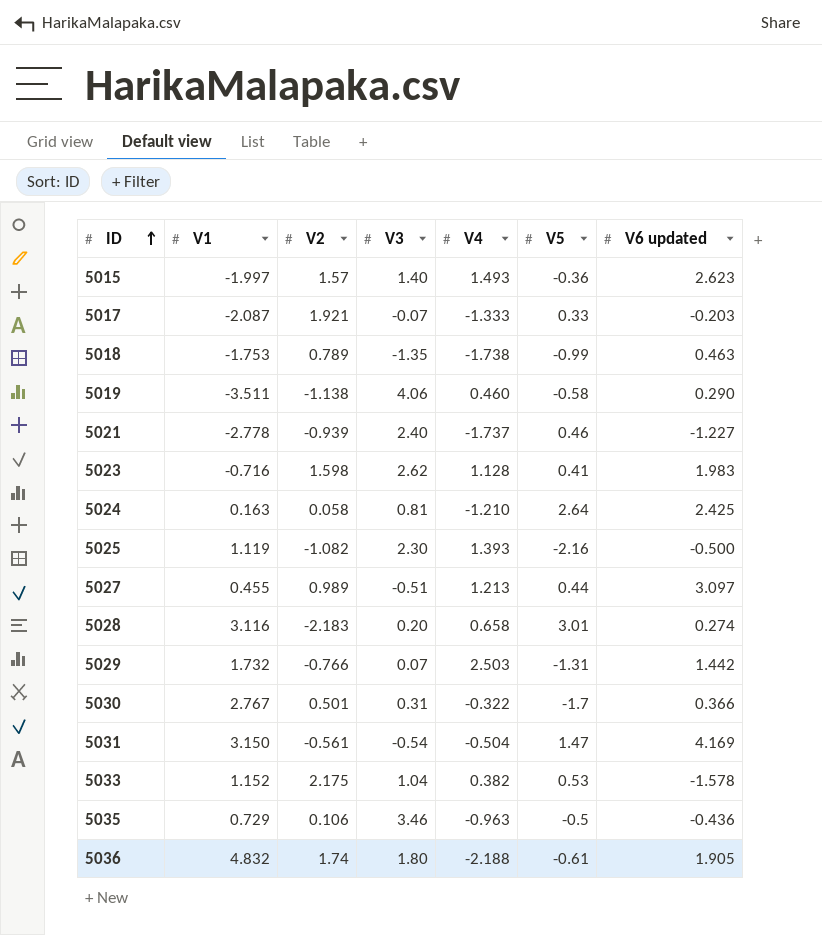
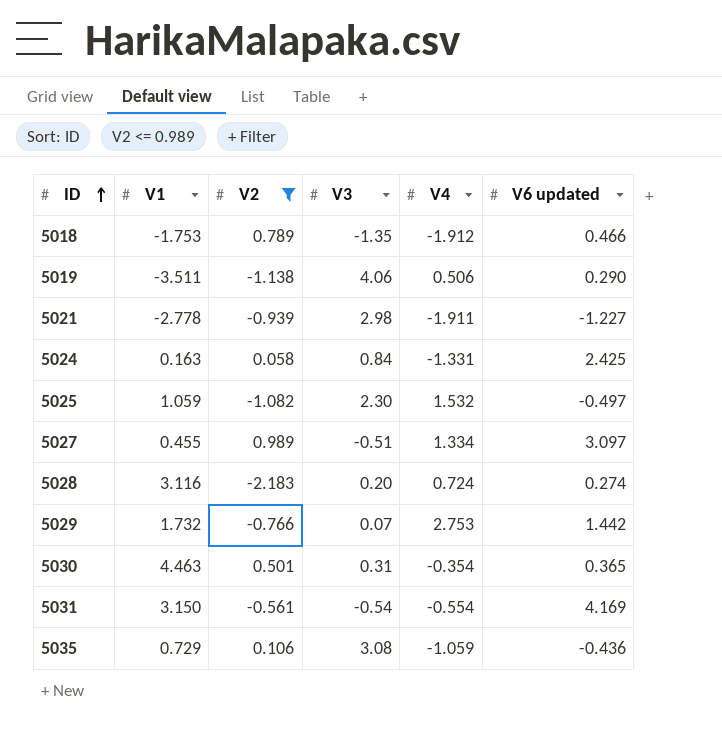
filter: none -> V2 <= 0.989
column V5 | position: 6 -> none
5018 | V4: -1.738 -> -1.912
5018 | V6 updated: 0.463 -> 0.466
5019 | V4: 0.460 -> 0.506
5021 | V3: 2.40 -> 2.98
5021 | V4: -1.737 -> -1.911
5024 | V3: 0.81 -> 0.84
5024 | V4: -1.210 -> -1.331
5025 | V1: 1.119 -> 1.059
5025 | V4: 1.393 -> 1.532
5025 | V6 updated: -0.500 -> -0.497
5027 | V4: 1.213 -> 1.334
5028 | V4: 0.658 -> 0.724
5029 | V4: 2.503 -> 2.753
5030 | V1: 2.767 -> 4.463
5030 | V4: -0.322 -> -0.354
5030 | V6 updated: 0.366 -> 0.365
5031 | V4: -0.504 -> -0.554
5035 | V3: 3.46 -> 3.08
5035 | V4: -0.963 -> -1.059

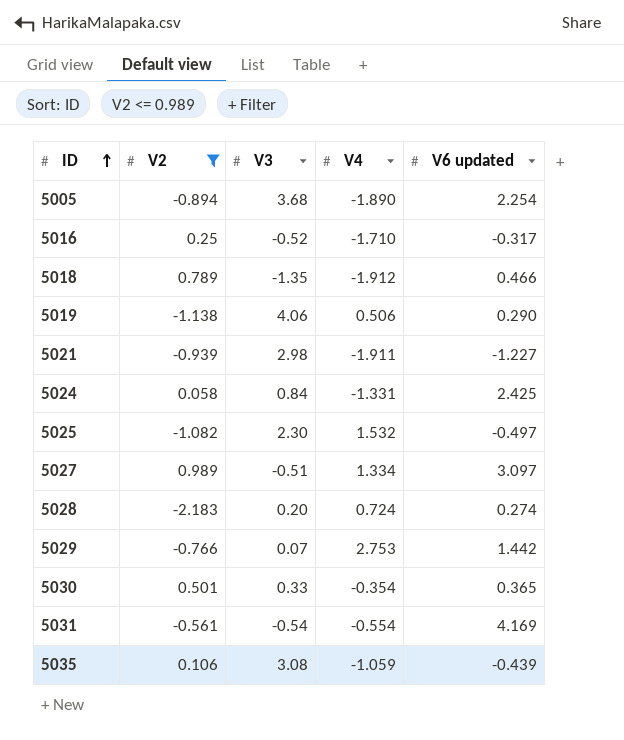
column V1 | position: 2 -> none
row 5005: none -> -0.894 | 3.68 | -1.890 | 2.254
row 5016: none -> 0.25 | -0.52 | -1.710 | -0.317
5030 | V3: 0.31 -> 0.33
5035 | V6 updated: -0.436 -> -0.439

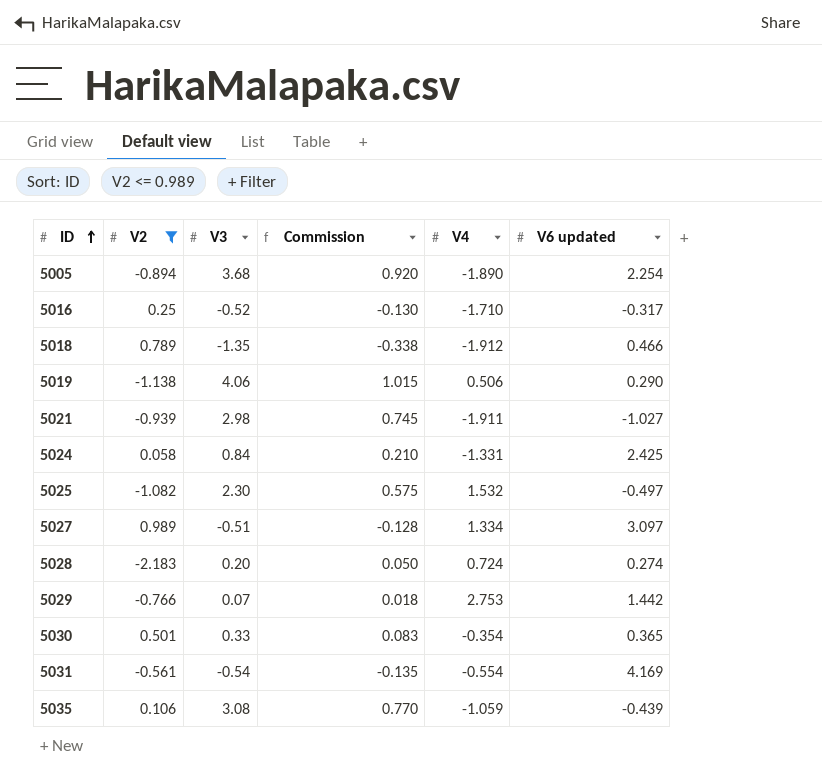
column Commission | formula: none -> [V3] * 0.25
5021 | V6 updated: -1.227 -> -1.027

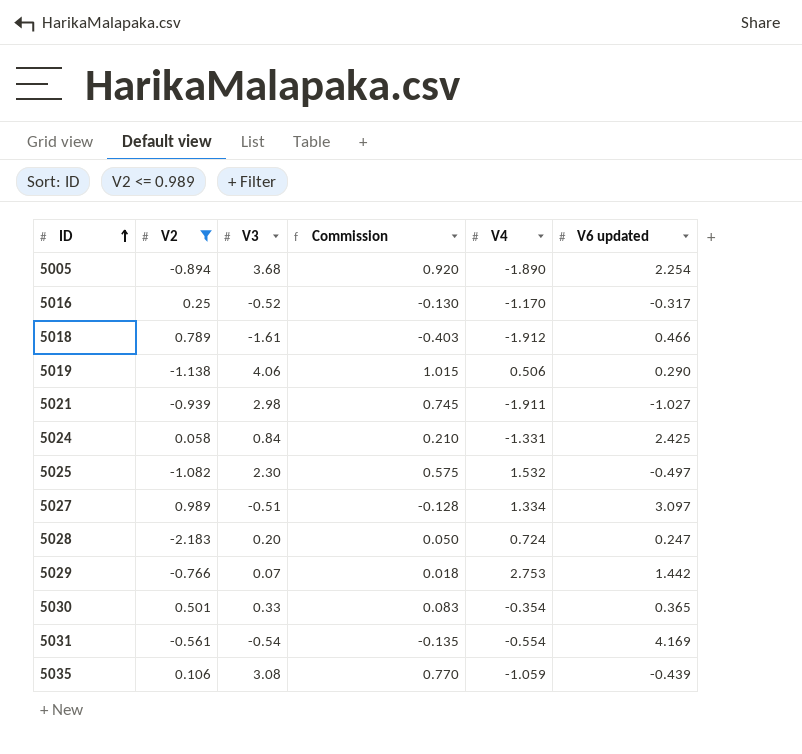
5016 | V4: -1.710 -> -1.170
5018 | V3: -1.35 -> -1.61
5018 | Commission: -0.338 -> -0.403
5028 | V6 updated: 0.274 -> 0.247

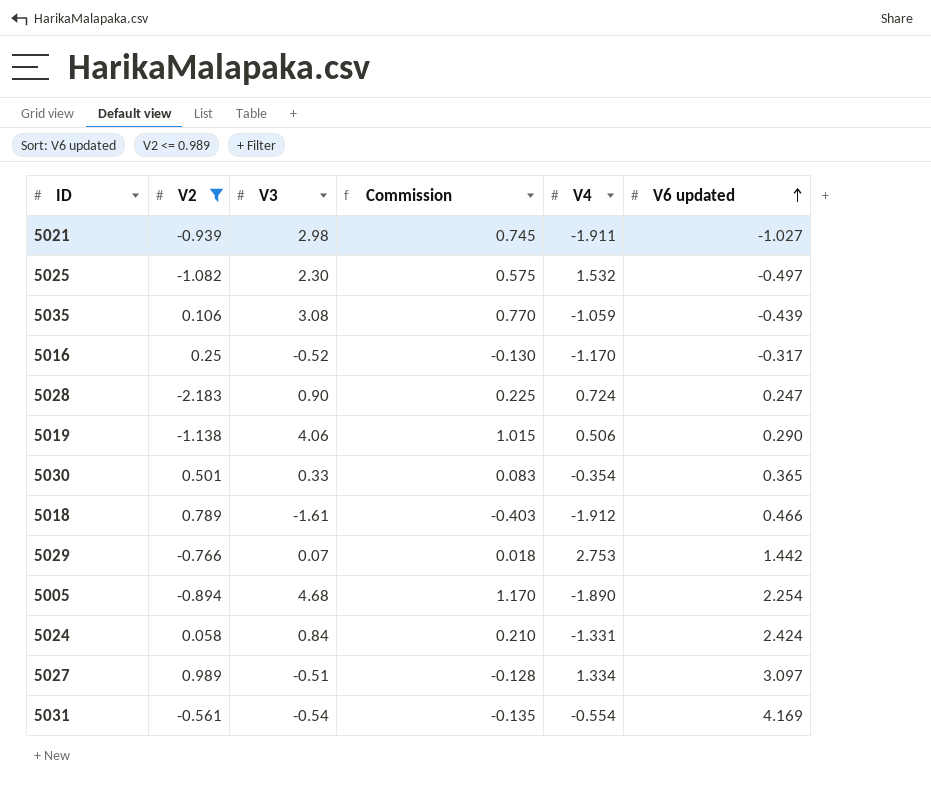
row order: ID ascending -> V6 updated ascending
5028 | V3: 0.20 -> 0.90
5028 | Commission: 0.050 -> 0.225
5005 | V3: 3.68 -> 4.68
5005 | Commission: 0.920 -> 1.170
5024 | V6 updated: 2.425 -> 2.424

